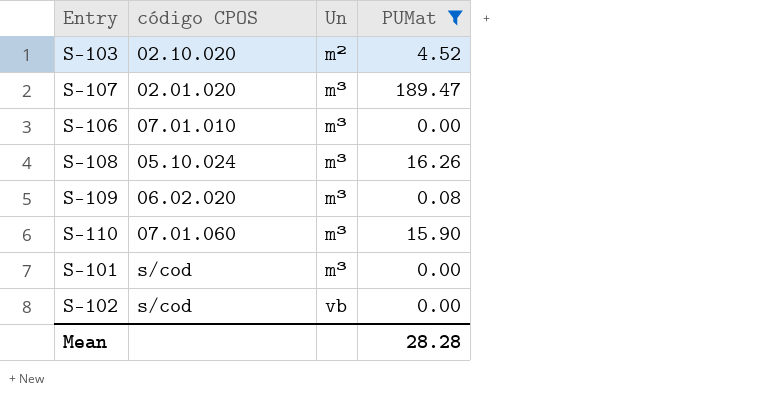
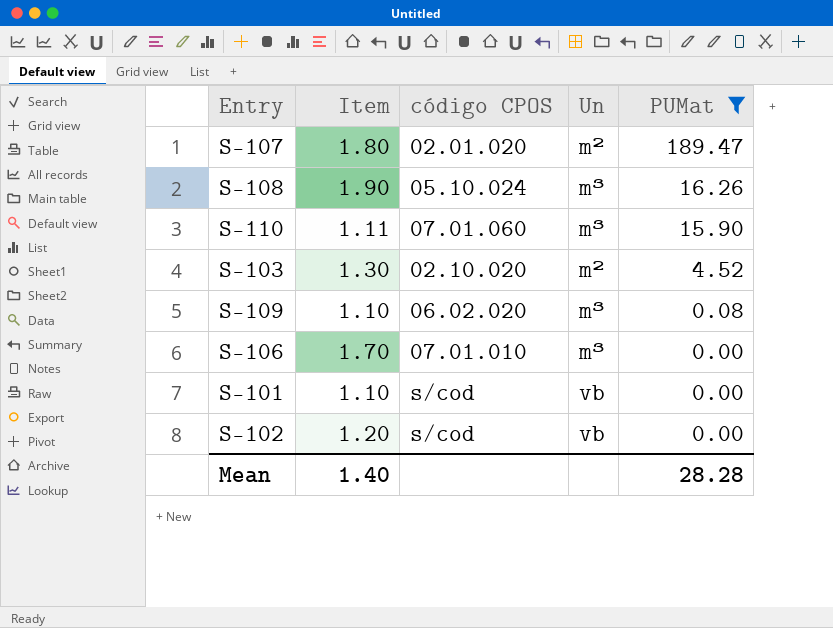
row order: Un ascending -> PUMat descending
column Item | position: none -> 2
S-107 | Un: m³ -> m²
S-101 | Un: m³ -> vb

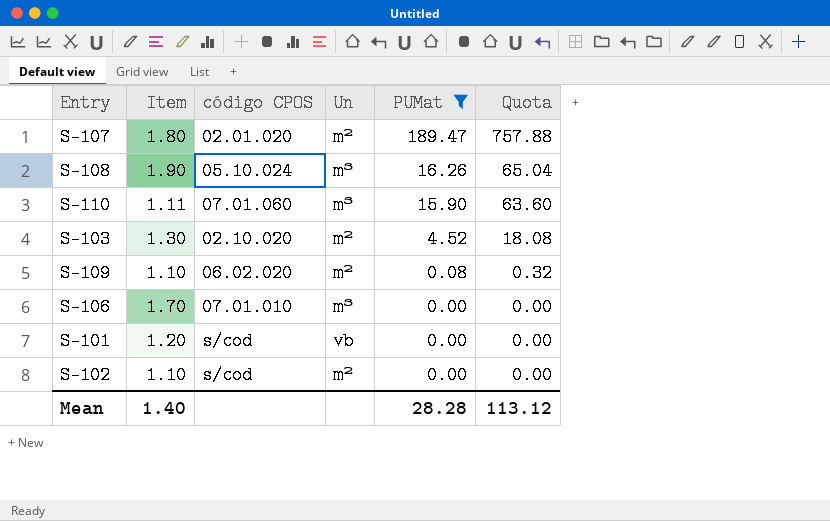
column Quota | formula: none -> [PUMat] * 4
S-109 | Un: m³ -> m²
S-101 | Item: 1.10 -> 1.20
S-102 | Item: 1.20 -> 1.10
S-102 | Un: vb -> m²

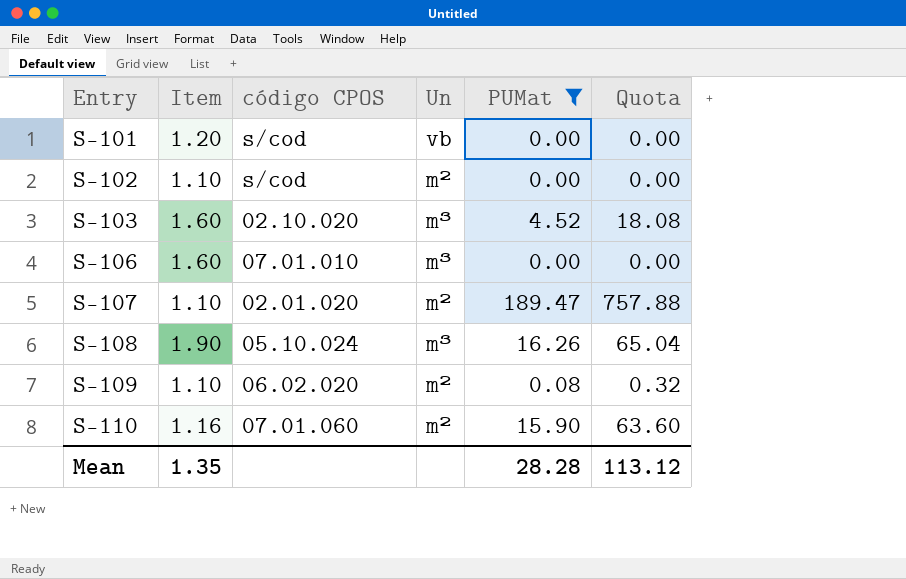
row order: PUMat descending -> Entry ascending
S-103 | Item: 1.30 -> 1.60
S-103 | Un: m² -> m³
S-106 | Item: 1.70 -> 1.60
S-107 | Item: 1.80 -> 1.10
S-110 | Item: 1.11 -> 1.16
S-110 | Un: m³ -> m²
Mean | Item: 1.40 -> 1.35

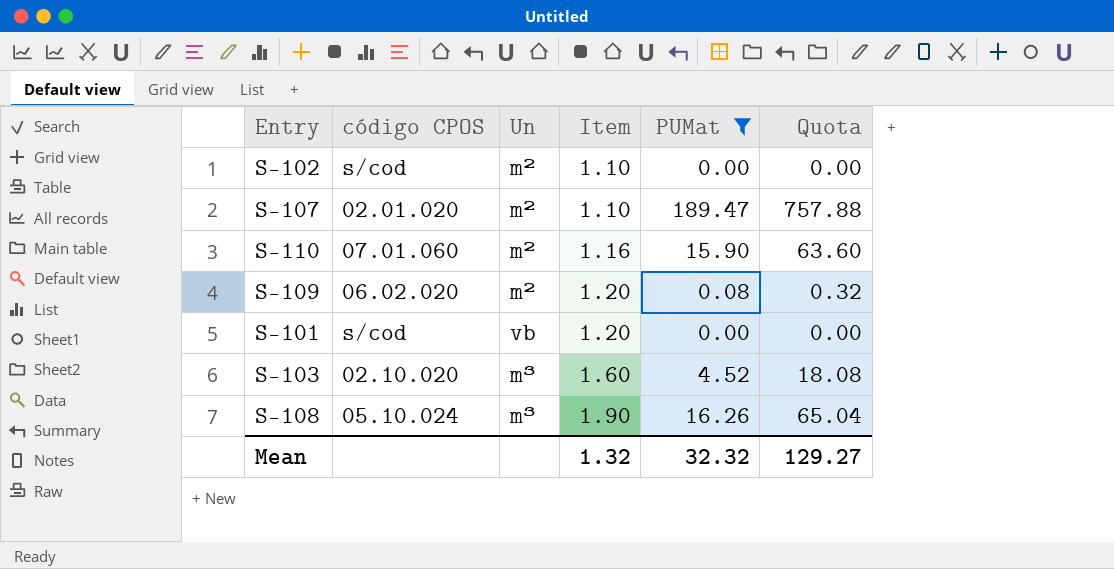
row order: Entry ascending -> Item ascending
column Item | position: 2 -> 4
row S-106: 1.60 | 07.01.010 | m³ | 0.00 | 0.00 -> none
S-109 | Item: 1.10 -> 1.20
Mean | Item: 1.35 -> 1.32
Mean | PUMat: 28.28 -> 32.32
Mean | Quota: 113.12 -> 129.27

